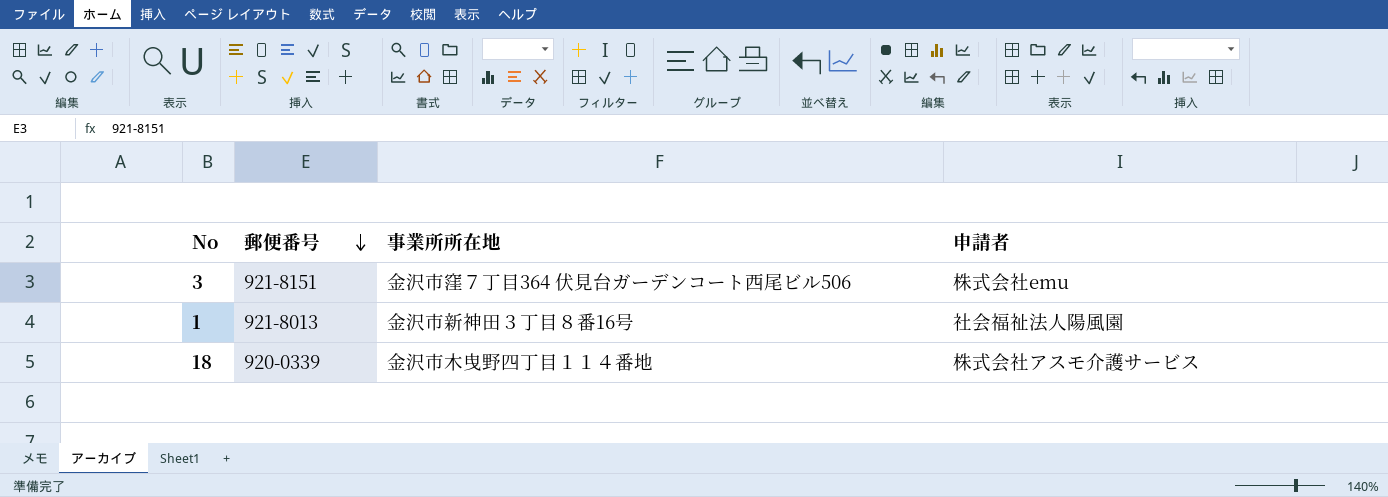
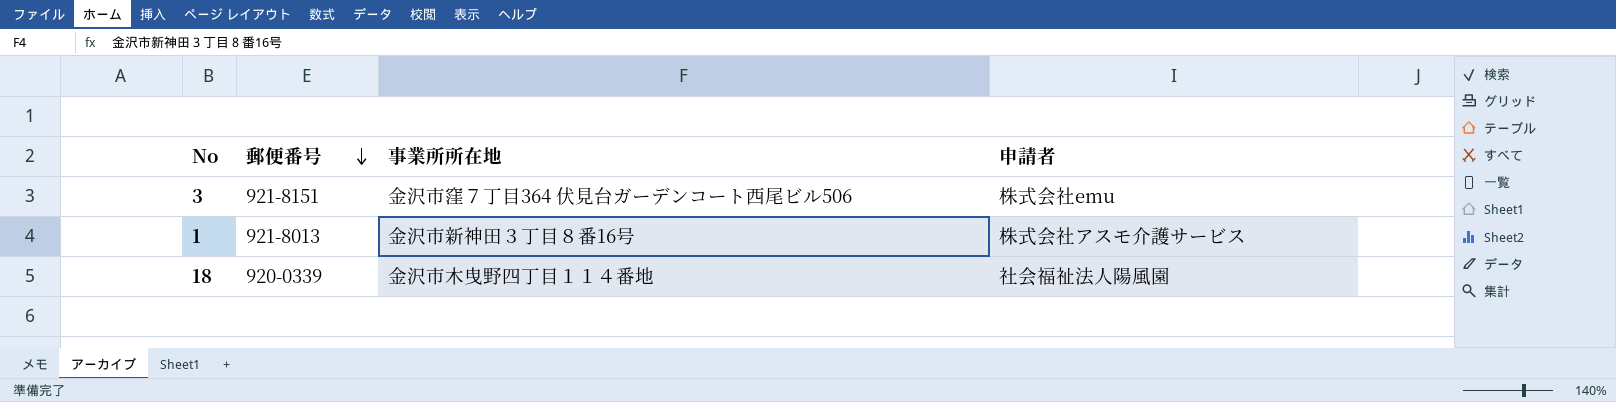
1 | 申請者: 社会福祉法人陽風園 -> 株式会社アスモ介護サービス
18 | 申請者: 株式会社アスモ介護サービス -> 社会福祉法人陽風園

